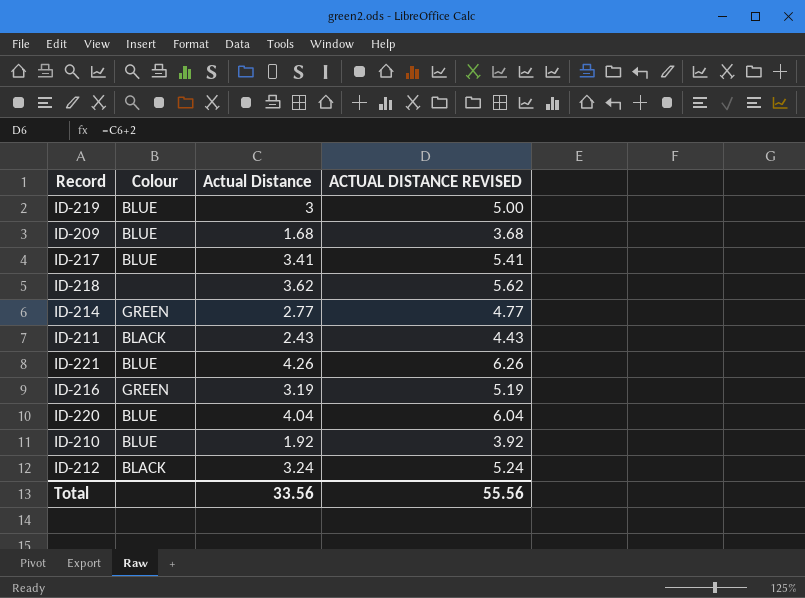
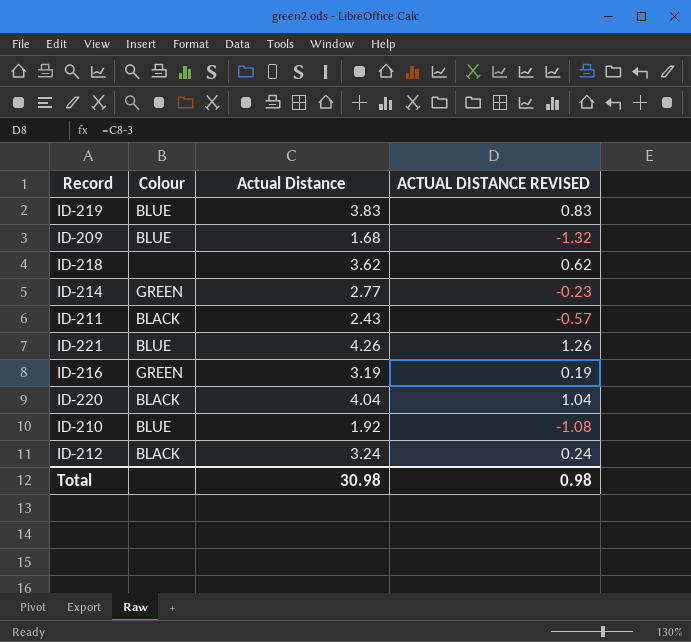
column ACTUAL DISTANCE REVISED | formula: [Actual Distance] + 2 -> [Actual Distance] - 3
row ID-217: BLUE | 3.41 | 5.41 -> none
ID-219 | Actual Distance: 3 -> 3.83
ID-220 | Colour: BLUE -> BLACK
Total | Actual Distance: 33.56 -> 30.98
Total | ACTUAL DISTANCE REVISED: 55.56 -> 0.98

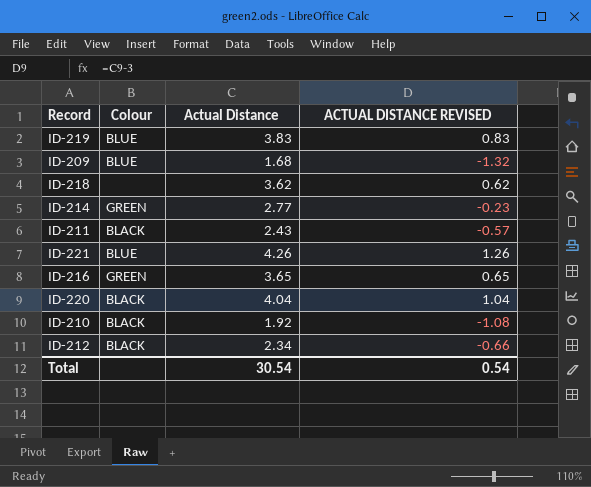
ID-216 | Actual Distance: 3.19 -> 3.65
ID-216 | ACTUAL DISTANCE REVISED: 0.19 -> 0.65
ID-210 | Colour: BLUE -> BLACK
ID-212 | Actual Distance: 3.24 -> 2.34
ID-212 | ACTUAL DISTANCE REVISED: 0.24 -> -0.66
Total | Actual Distance: 30.98 -> 30.54
Total | ACTUAL DISTANCE REVISED: 0.98 -> 0.54

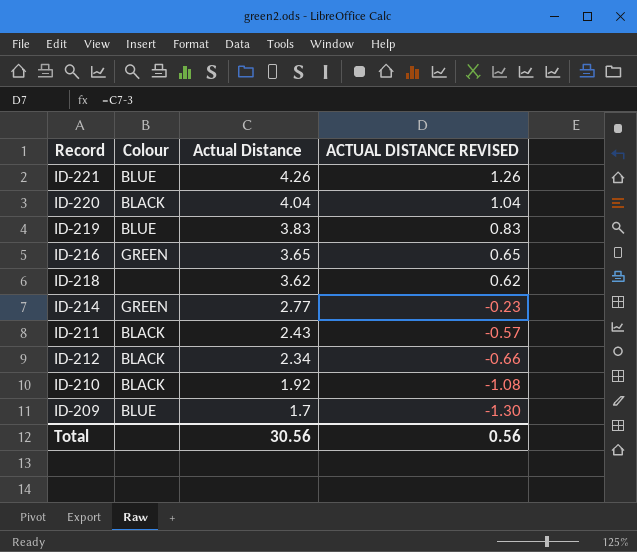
row order: none -> Actual Distance descending
ID-209 | Actual Distance: 1.68 -> 1.7
ID-209 | ACTUAL DISTANCE REVISED: -1.32 -> -1.30
Total | Actual Distance: 30.54 -> 30.56
Total | ACTUAL DISTANCE REVISED: 0.54 -> 0.56

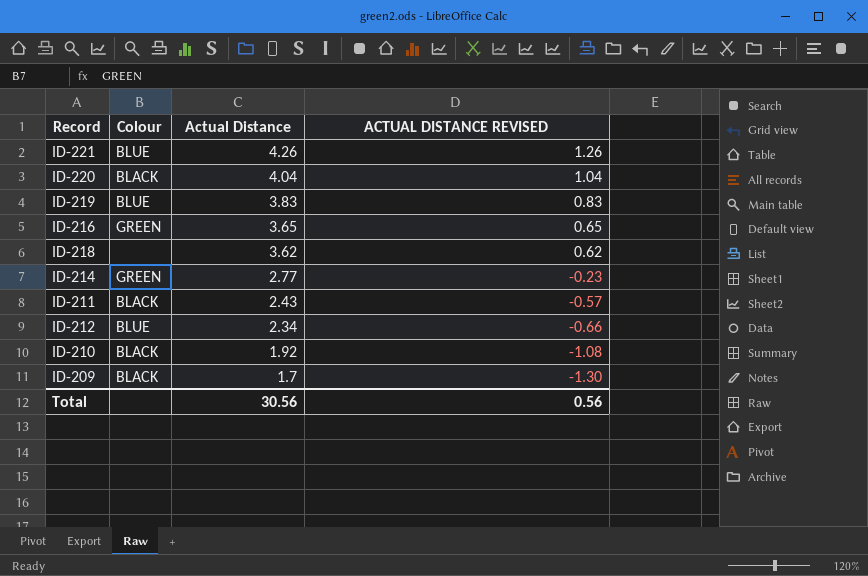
ID-212 | Colour: BLACK -> BLUE
ID-209 | Colour: BLUE -> BLACK

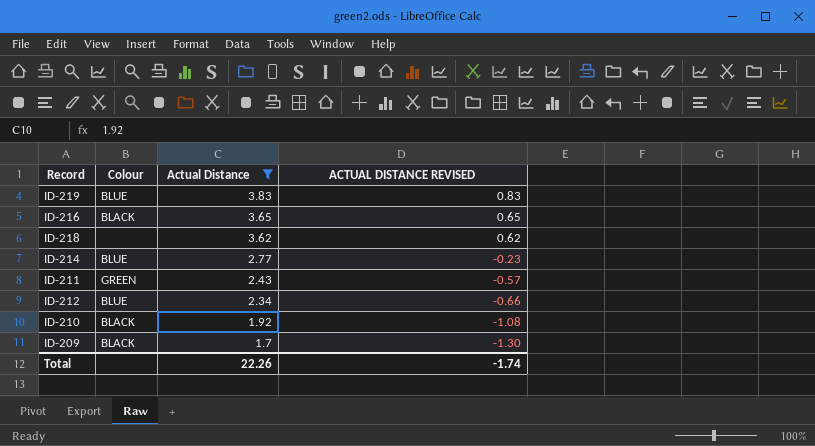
filter: none -> Actual Distance <= 3.83
ID-216 | Colour: GREEN -> BLACK
ID-214 | Colour: GREEN -> BLUE
ID-211 | Colour: BLACK -> GREEN
Total | Actual Distance: 30.56 -> 22.26
Total | ACTUAL DISTANCE REVISED: 0.56 -> -1.74

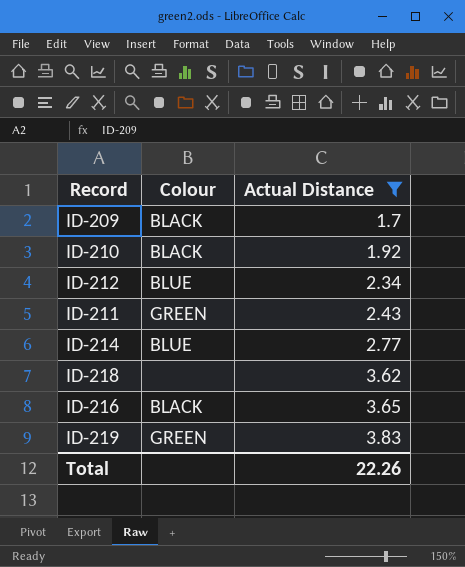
row order: Actual Distance descending -> Actual Distance ascending
column ACTUAL DISTANCE REVISED | formula: [Actual Distance] - 3 -> none
ID-219 | Colour: BLUE -> GREEN

